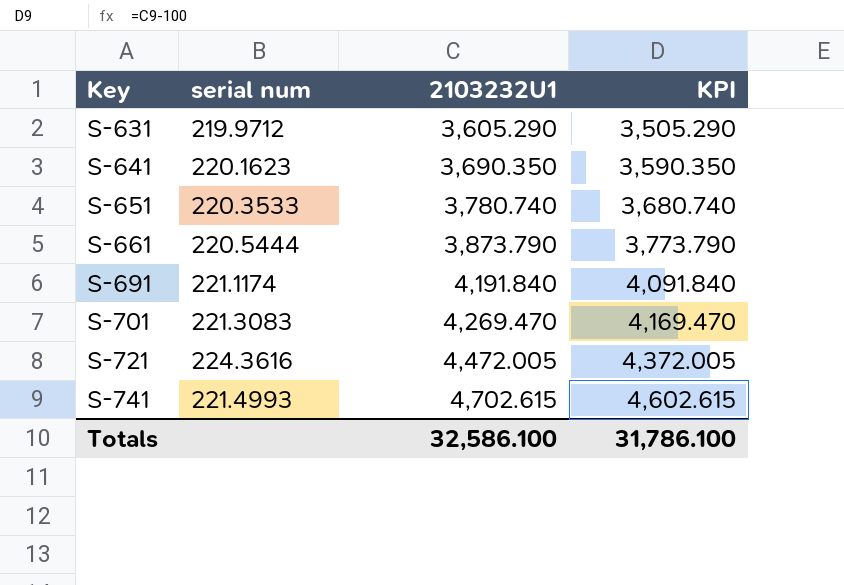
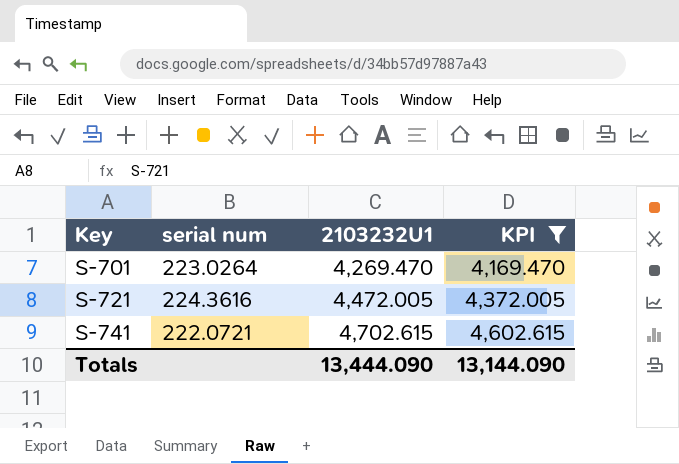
filter: none -> KPI >= 4,169.470
S-701 | serial num: 221.3083 -> 223.0264
S-741 | serial num: 221.4993 -> 222.0721
Totals | 2103232U1: 32,586.100 -> 13,444.090
Totals | KPI: 31,786.100 -> 13,144.090

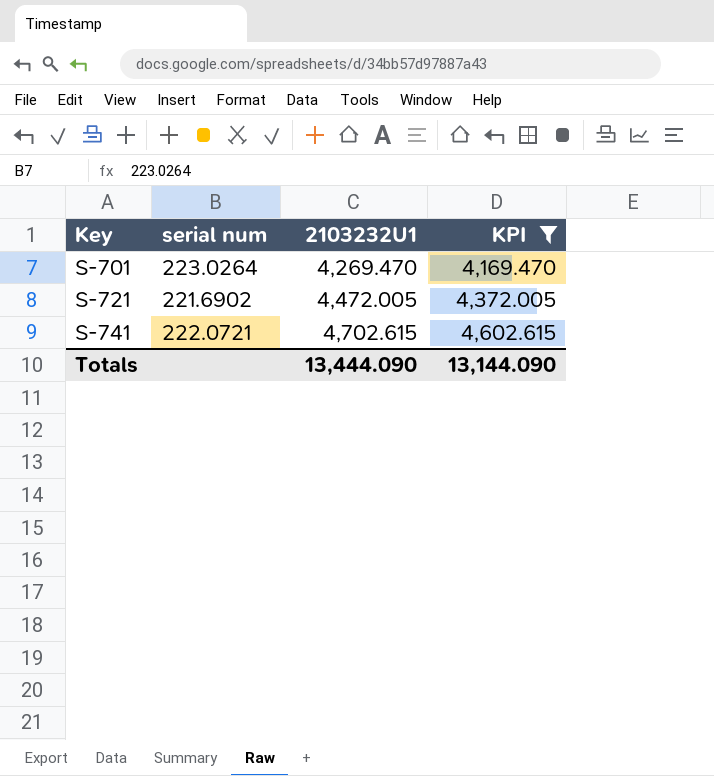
S-721 | serial num: 224.3616 -> 221.6902

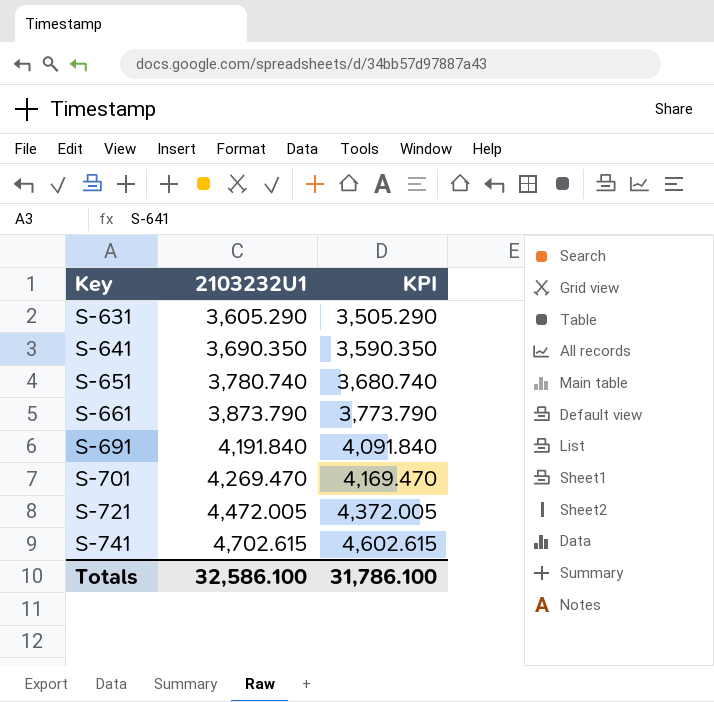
filter: KPI >= 4,169.470 -> none
column serial num | position: 2 -> none
Totals | 2103232U1: 13,444.090 -> 32,586.100
Totals | KPI: 13,144.090 -> 31,786.100

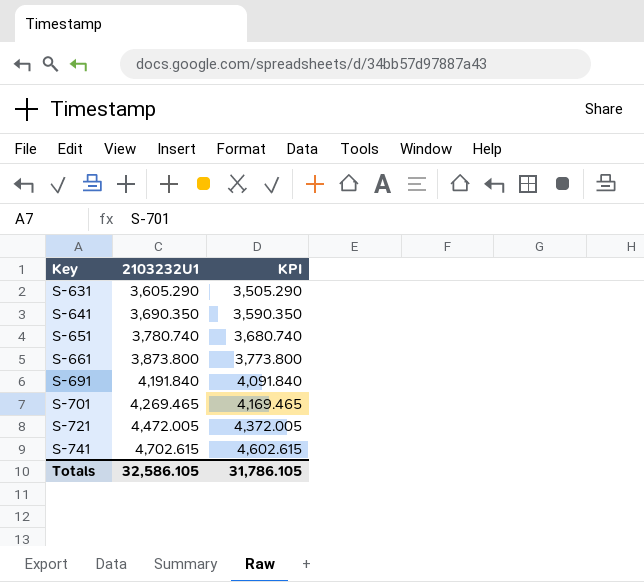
S-661 | 2103232U1: 3,873.790 -> 3,873.800
S-661 | KPI: 3,773.790 -> 3,773.800
S-701 | 2103232U1: 4,269.470 -> 4,269.465
S-701 | KPI: 4,169.470 -> 4,169.465
Totals | 2103232U1: 32,586.100 -> 32,586.105
Totals | KPI: 31,786.100 -> 31,786.105

